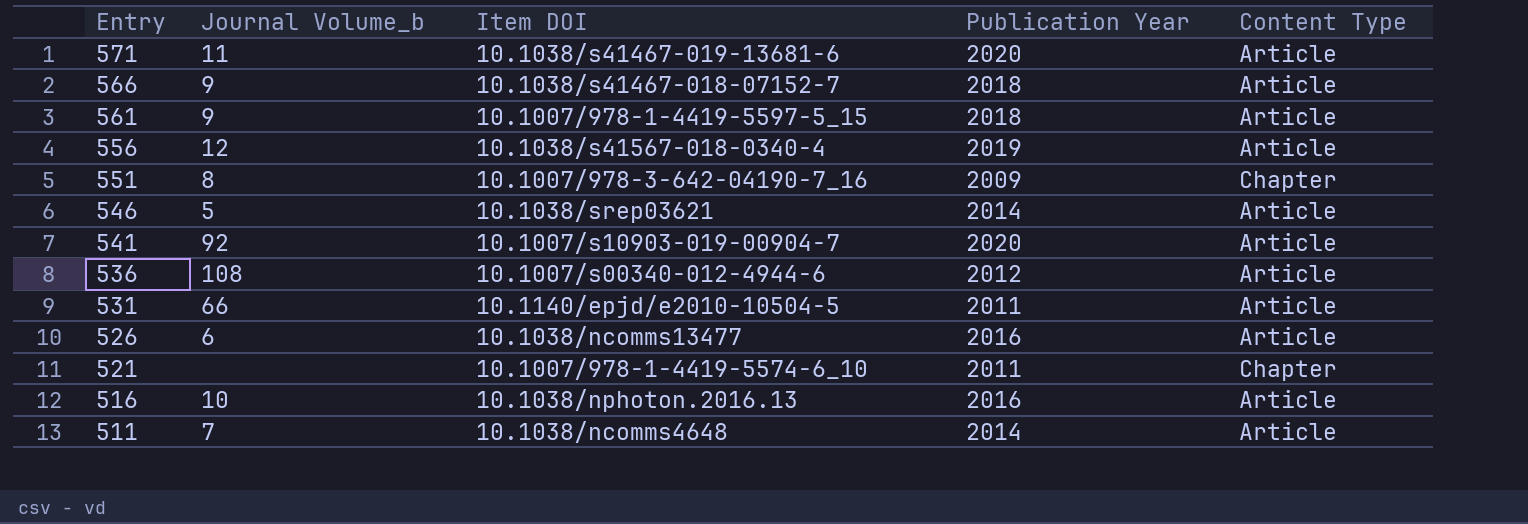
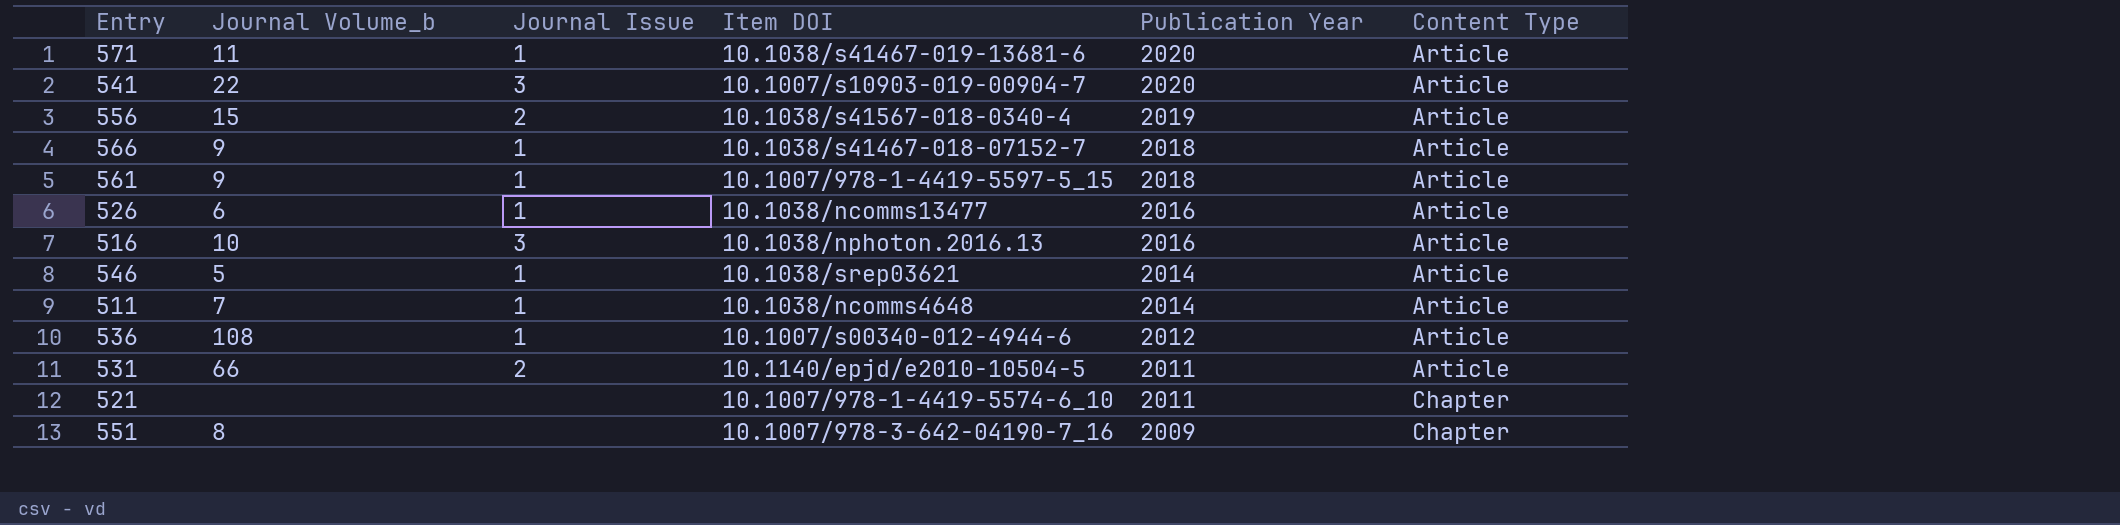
row order: Entry descending -> Publication Year descending
column Journal Issue | position: none -> 3
541 | Journal Volume_b: 92 -> 22
556 | Journal Volume_b: 12 -> 15

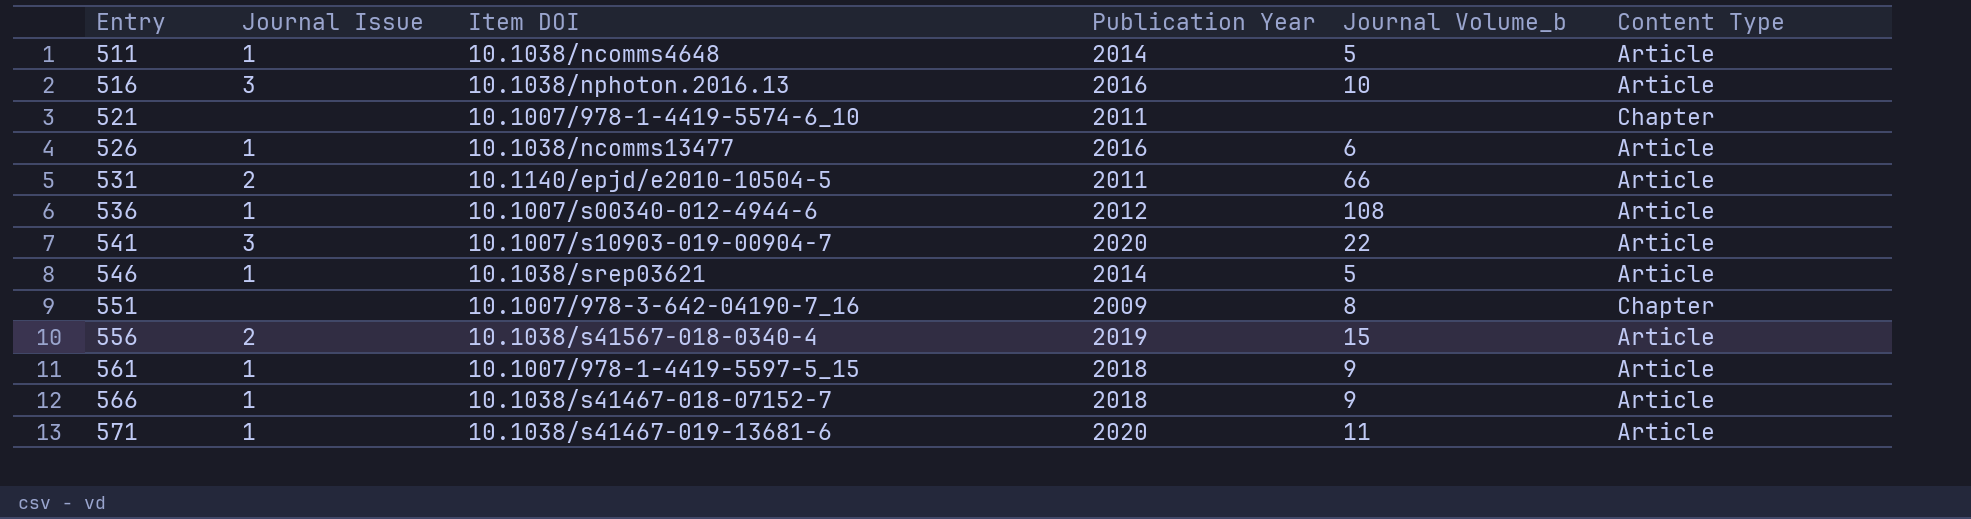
row order: Publication Year descending -> Entry ascending
column Journal Volume_b | position: 2 -> 5
511 | Journal Volume_b: 7 -> 5

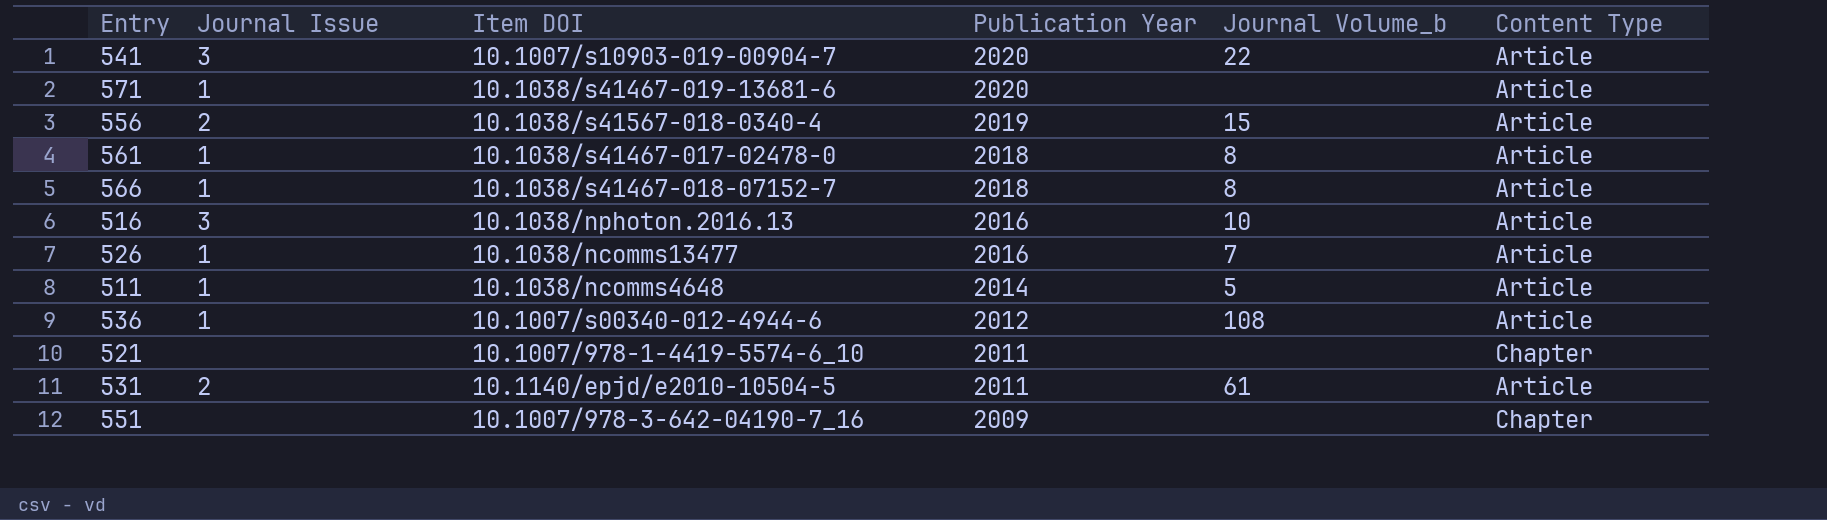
row order: Entry ascending -> Publication Year descending
row 546: 1 | 10.1038/srep03621 | 2014 | 5 | Article -> none
571 | Journal Volume_b: 11 -> none
561 | Item DOI: 10.1007/978-1-4419-5597-5_15 -> 10.1038/s41467-017-02478-0
561 | Journal Volume_b: 9 -> 8
566 | Journal Volume_b: 9 -> 8
526 | Journal Volume_b: 6 -> 7
531 | Journal Volume_b: 66 -> 61
551 | Journal Volume_b: 8 -> none

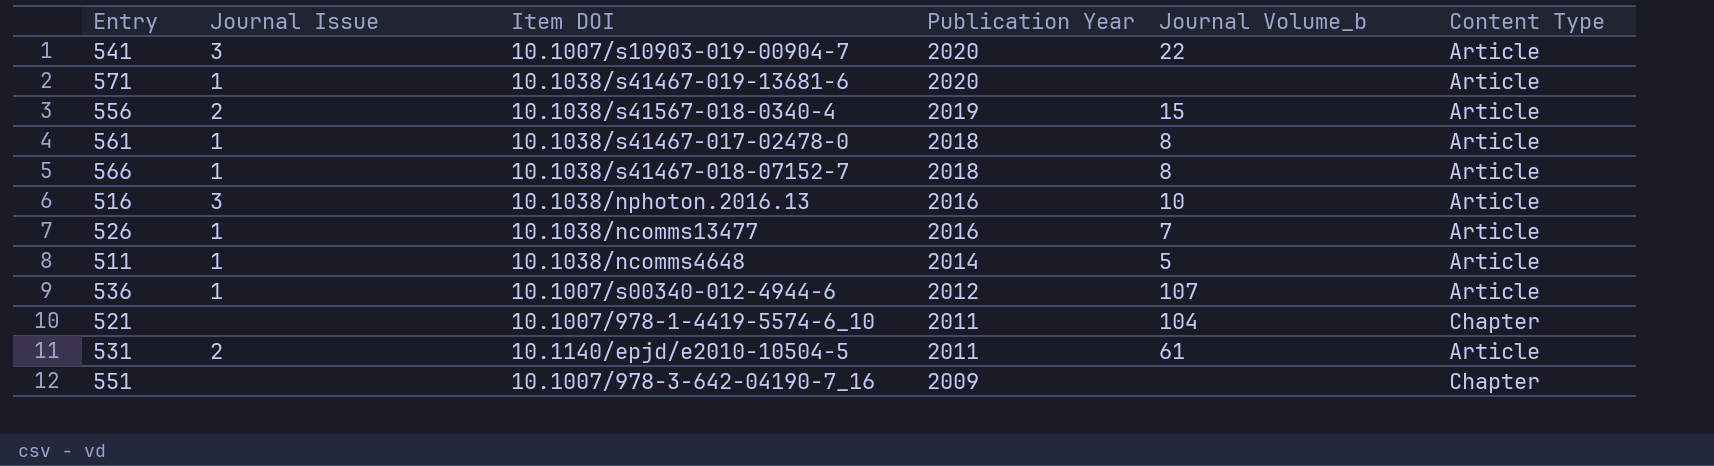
536 | Journal Volume_b: 108 -> 107
521 | Journal Volume_b: none -> 104

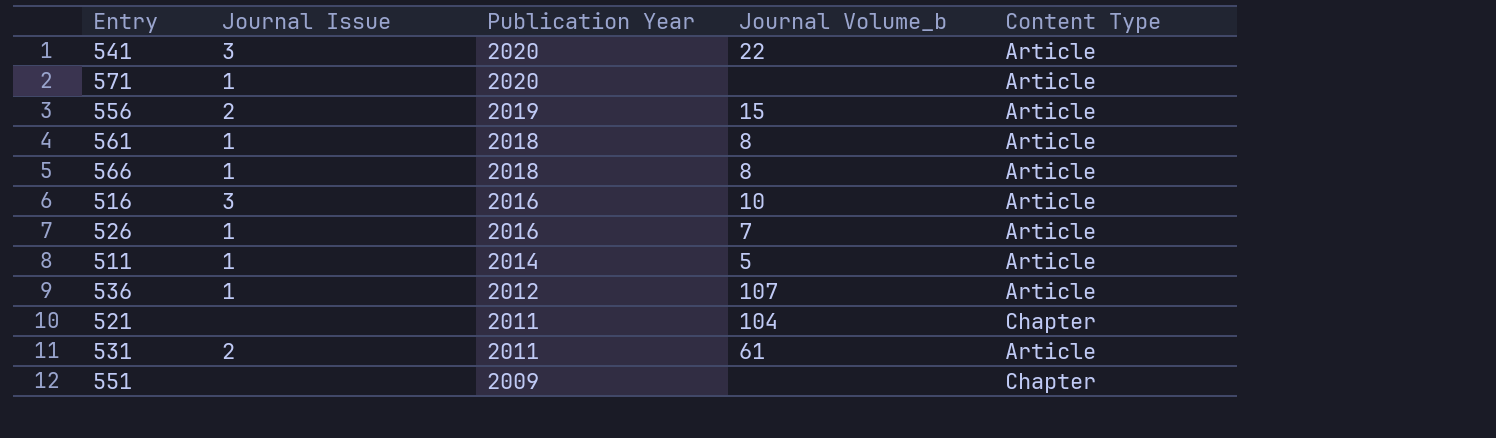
column Item DOI | position: 3 -> none

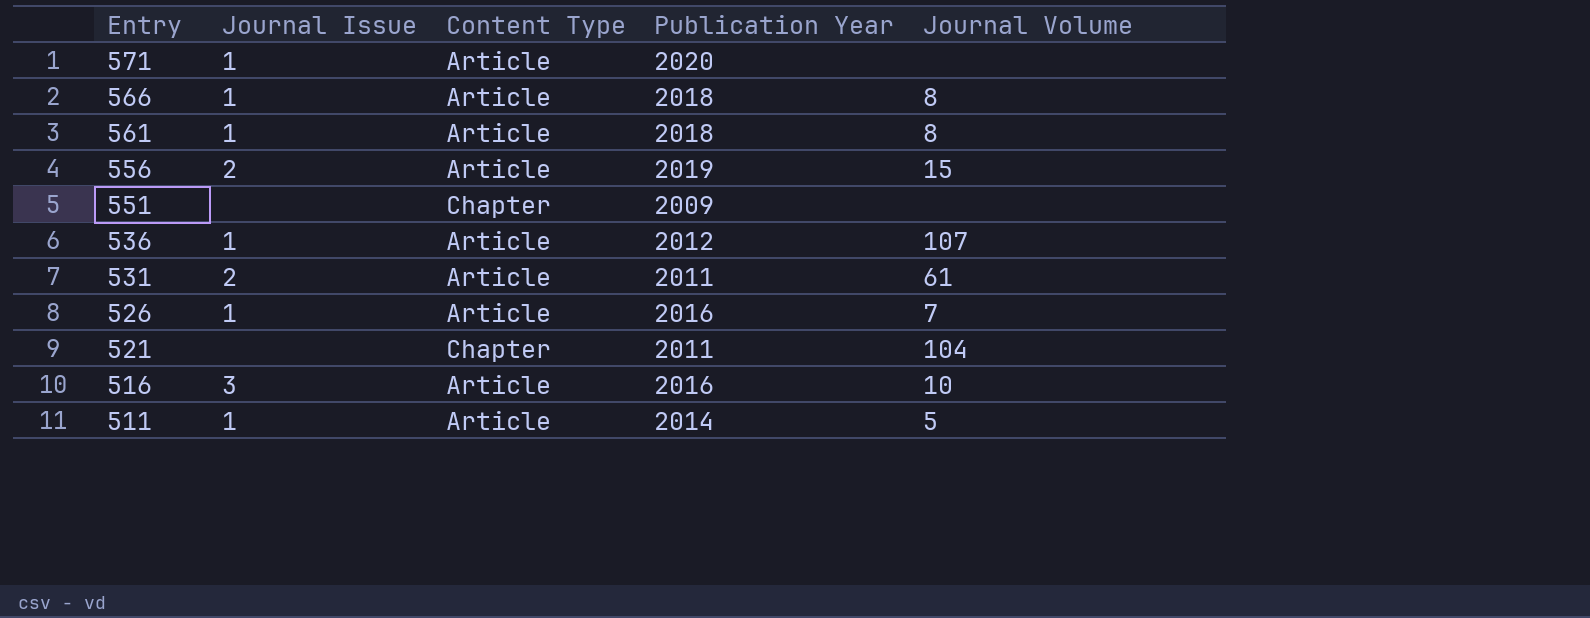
row order: Publication Year descending -> Entry descending
column Content Type | position: 5 -> 3
column name: Journal Volume_b -> Journal Volume
row 541: 3 | 2020 | 22 | Article -> none

